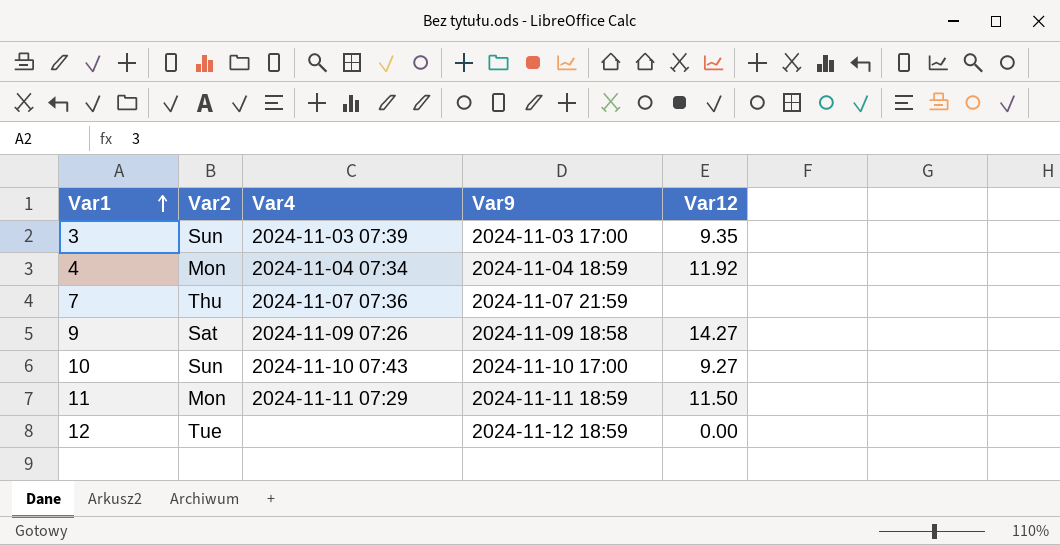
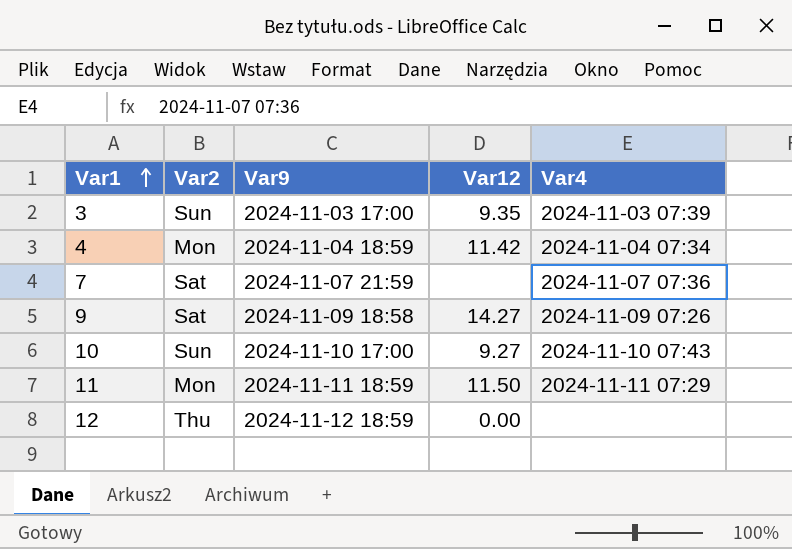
column Var4 | position: 3 -> 5
4 | Var12: 11.92 -> 11.42
7 | Var2: Thu -> Sat
12 | Var2: Tue -> Thu

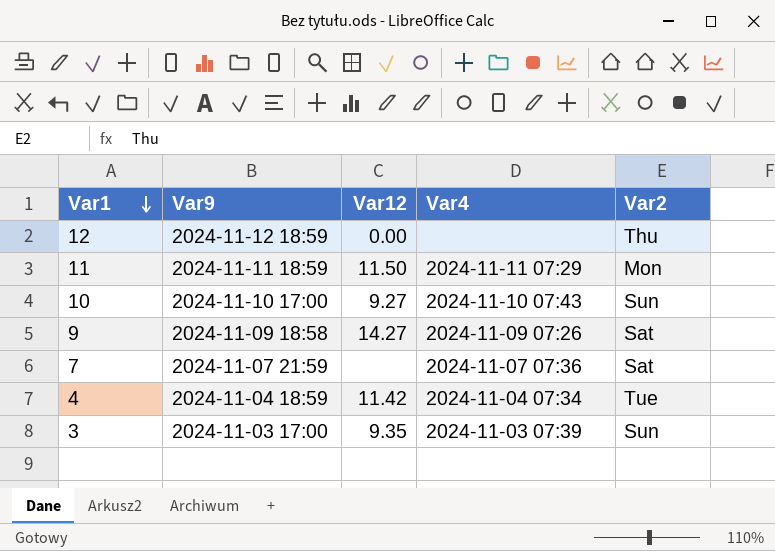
row order: Var1 ascending -> Var1 descending
column Var2 | position: 2 -> 5
4 | Var2: Mon -> Tue

